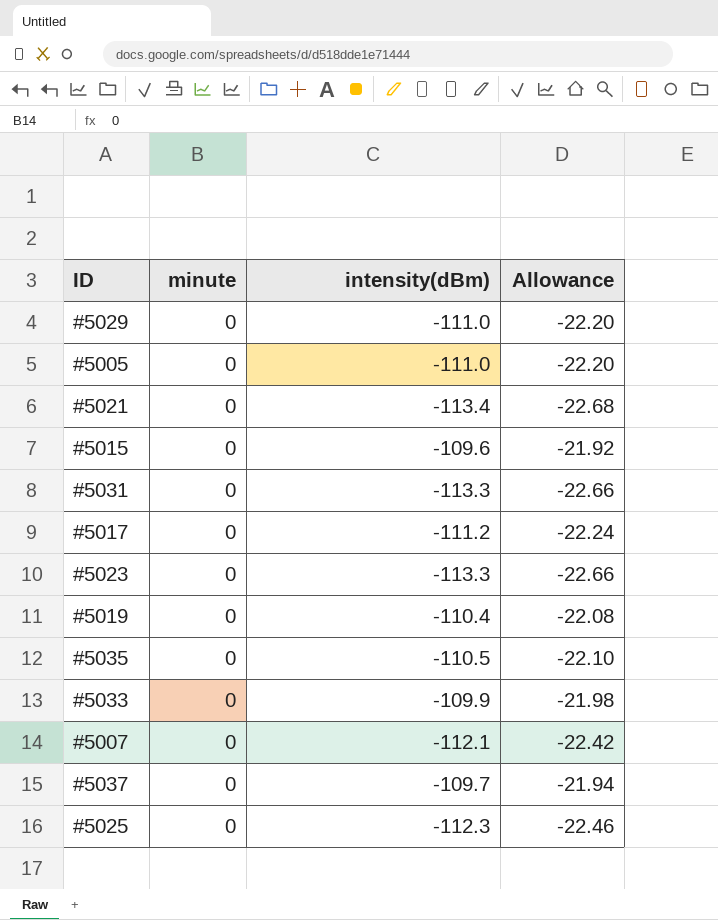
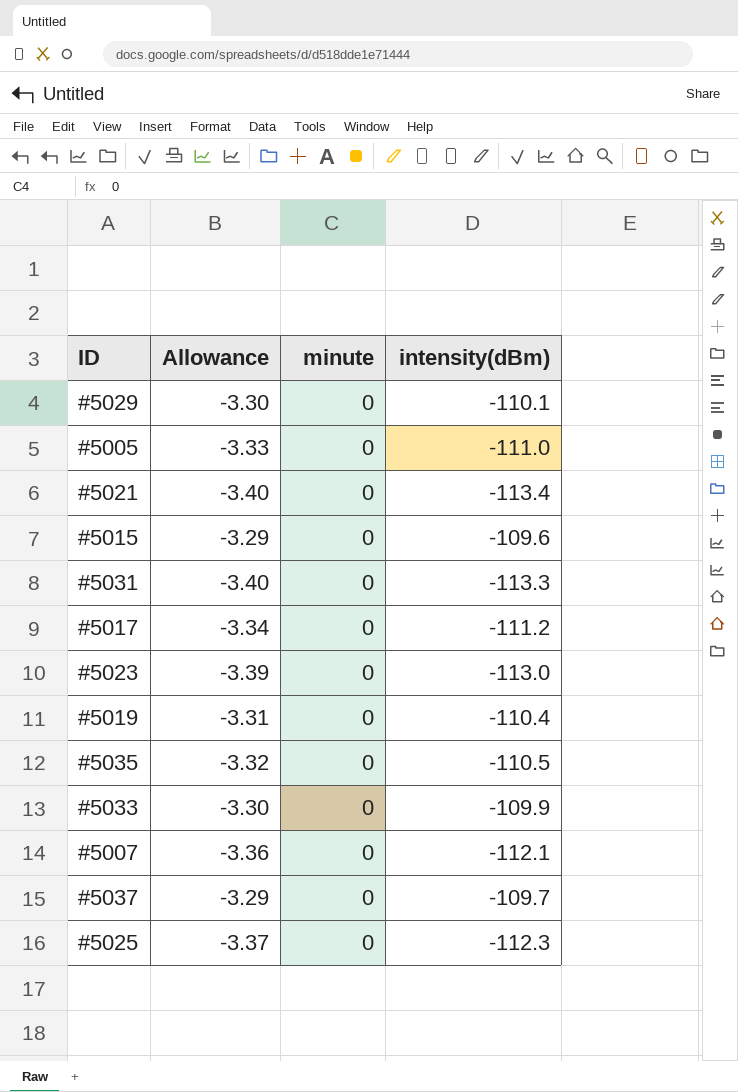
column Allowance | formula: [intensity(dBm)] * 0.2 -> [intensity(dBm)] * 0.03
column Allowance | position: 4 -> 2
#5029 | intensity(dBm): -111.0 -> -110.1
#5023 | intensity(dBm): -113.3 -> -113.0

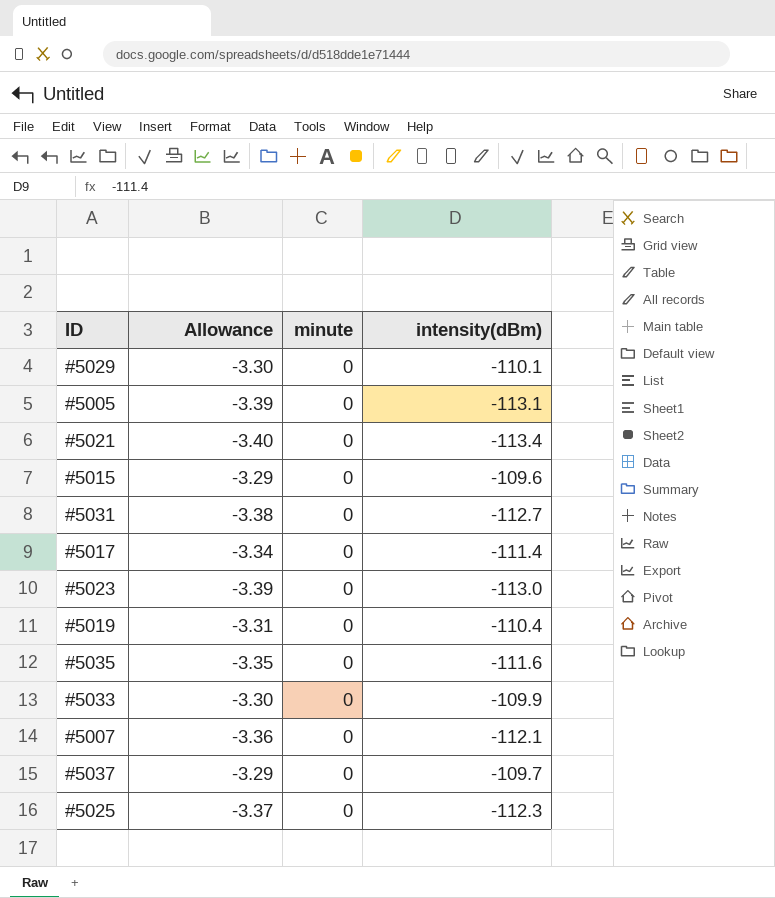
#5005 | Allowance: -3.33 -> -3.39
#5005 | intensity(dBm): -111.0 -> -113.1
#5031 | Allowance: -3.40 -> -3.38
#5031 | intensity(dBm): -113.3 -> -112.7
#5017 | intensity(dBm): -111.2 -> -111.4
#5035 | Allowance: -3.32 -> -3.35
#5035 | intensity(dBm): -110.5 -> -111.6

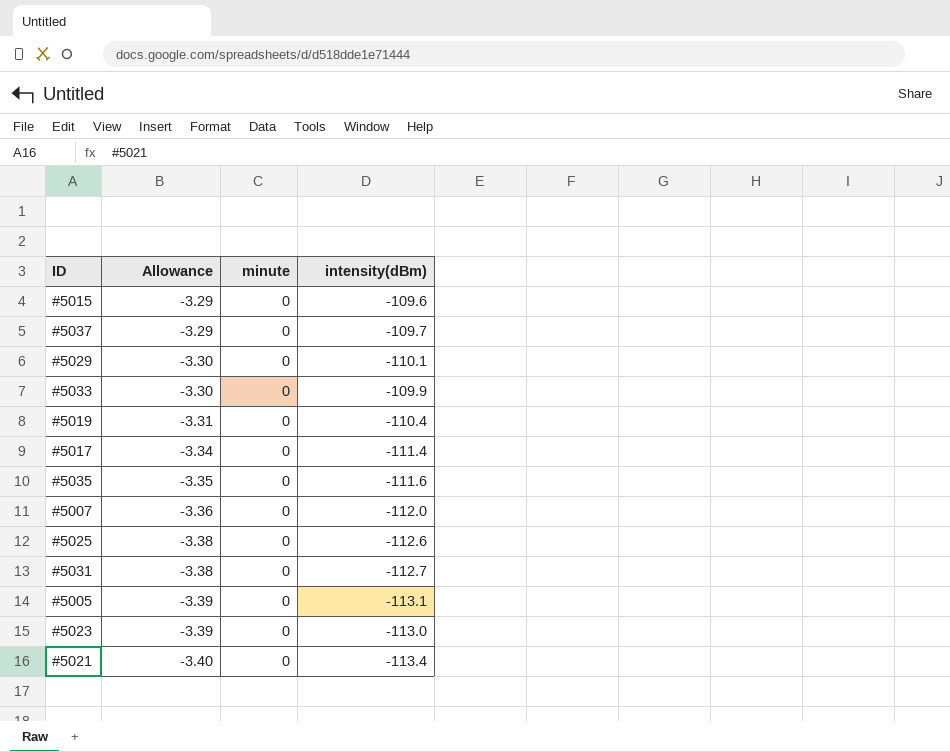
row order: none -> Allowance descending
#5007 | intensity(dBm): -112.1 -> -112.0
#5025 | Allowance: -3.37 -> -3.38
#5025 | intensity(dBm): -112.3 -> -112.6

